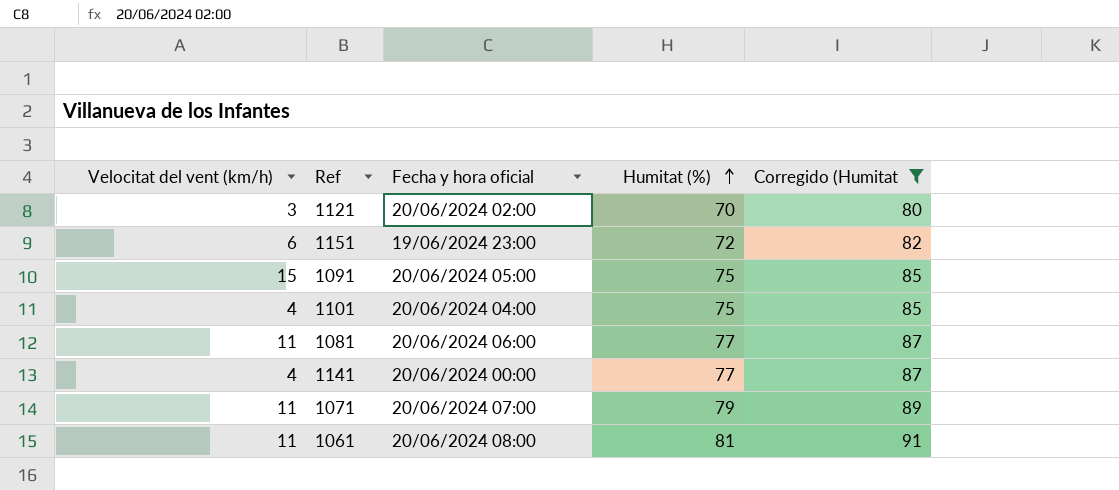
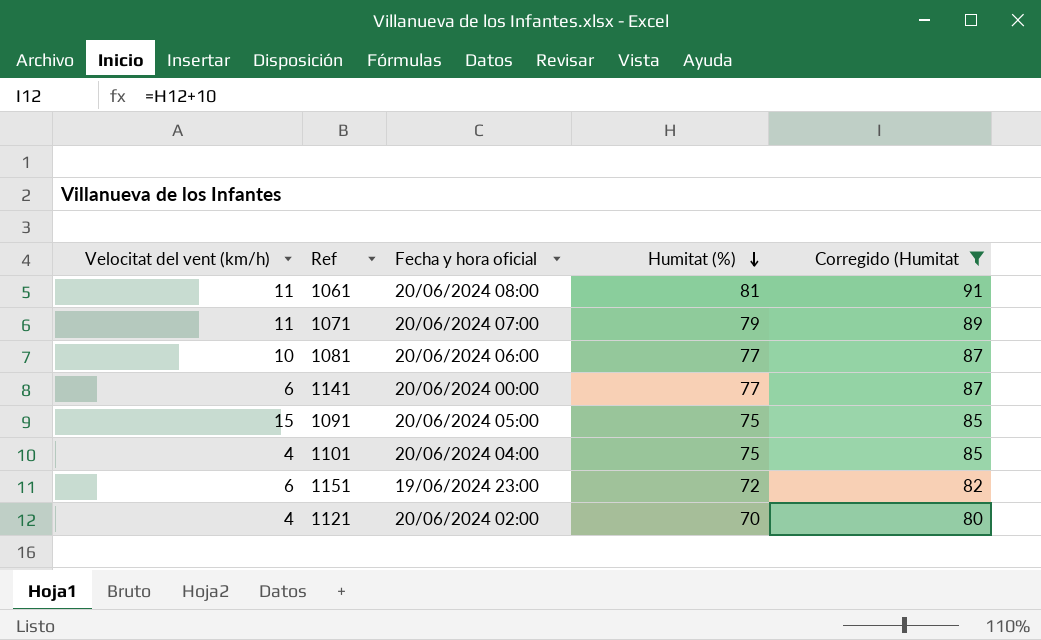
row order: Humitat (%) ascending -> Humitat (%) descending
1081 | Velocitat del vent (km/h): 11 -> 10
1141 | Velocitat del vent (km/h): 4 -> 6
1121 | Velocitat del vent (km/h): 3 -> 4

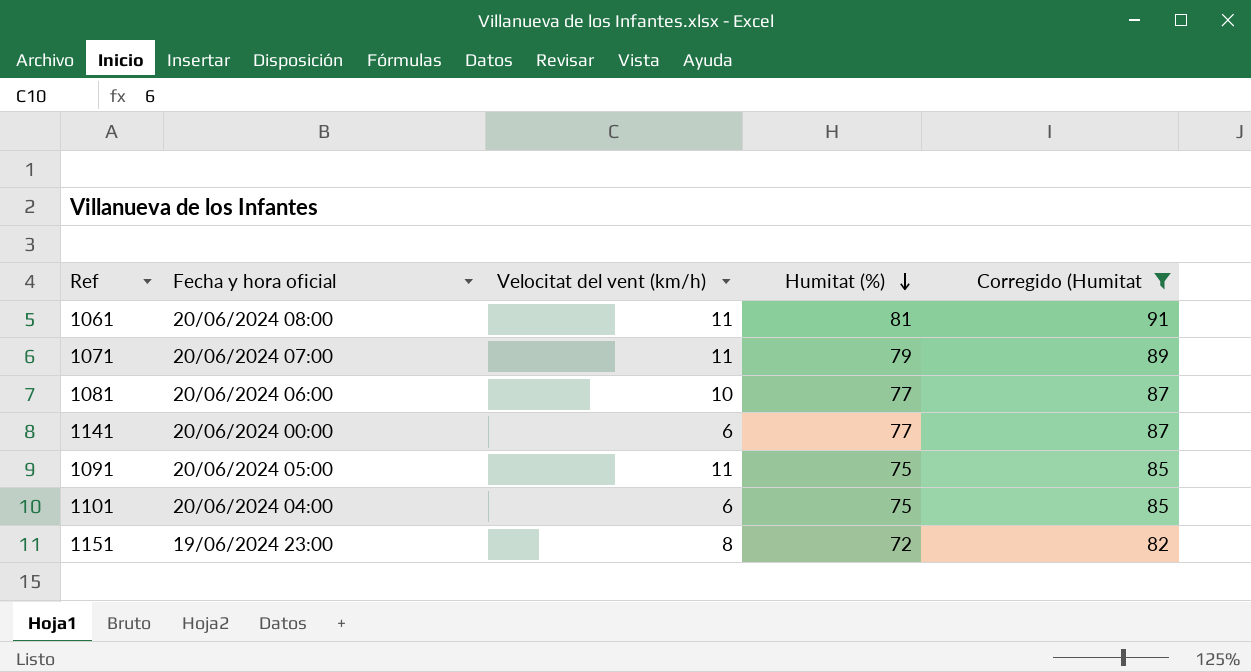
column Velocitat del vent (km/h) | position: 1 -> 3
row 1121: 4 | 20/06/2024 02:00 | 70 | 80 -> none
1091 | Velocitat del vent (km/h): 15 -> 11
1101 | Velocitat del vent (km/h): 4 -> 6
1151 | Velocitat del vent (km/h): 6 -> 8

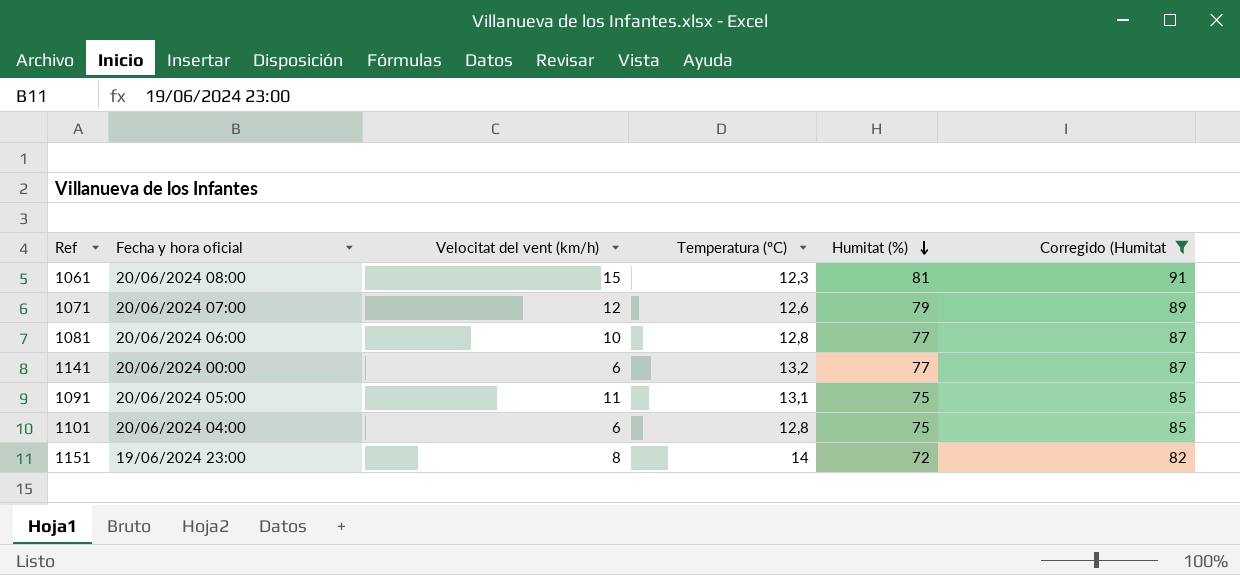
column Temperatura (ºC) | position: none -> 4
1061 | Velocitat del vent (km/h): 11 -> 15
1071 | Velocitat del vent (km/h): 11 -> 12

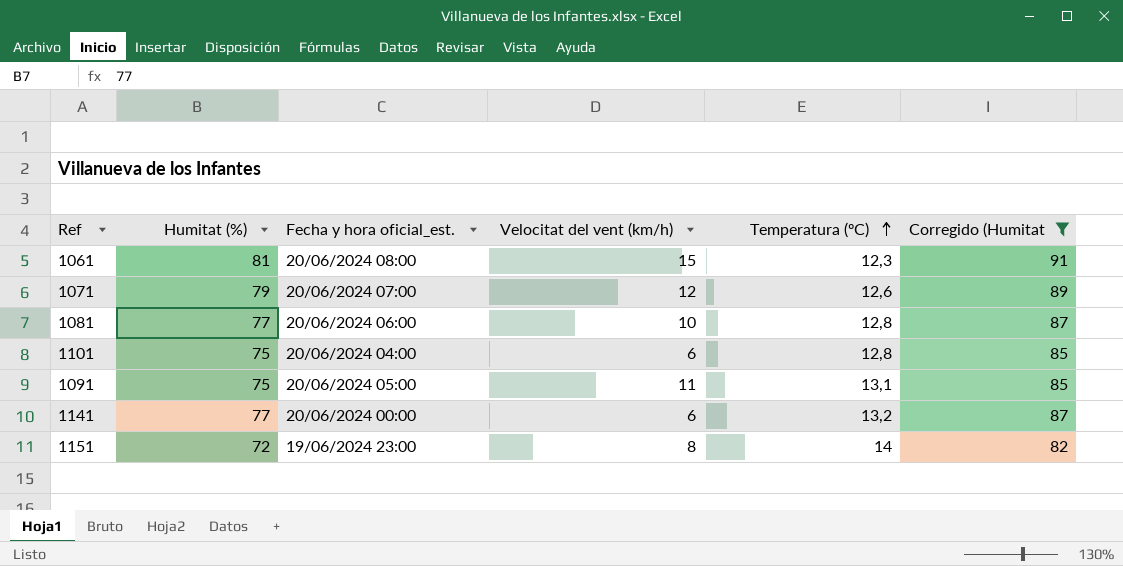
row order: Humitat (%) descending -> Temperatura (ºC) ascending
column Humitat (%) | position: 5 -> 2
column name: Fecha y hora oficial -> Fecha y hora oficial_est.

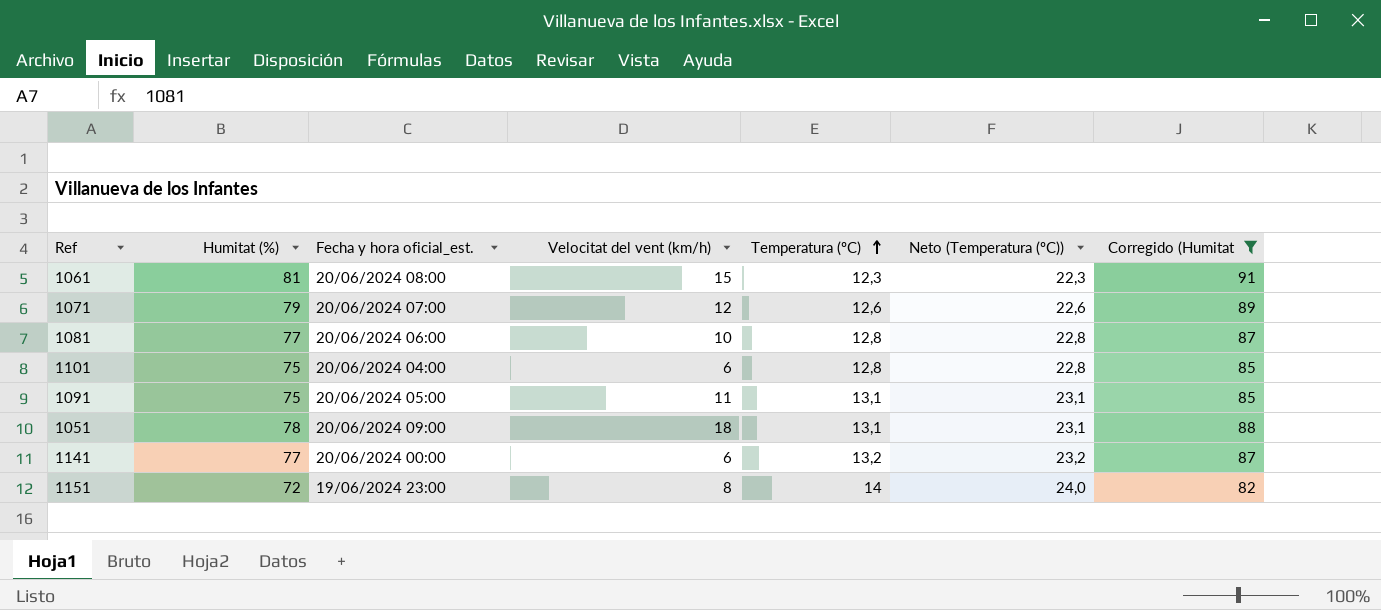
column Neto (Temperatura (ºC)) | formula: none -> [Temperatura (ºC)] + 10
row 1051: none -> 78 | 20/06/2024 09:00 | 18 | 13,1 | 23,1 | 88

